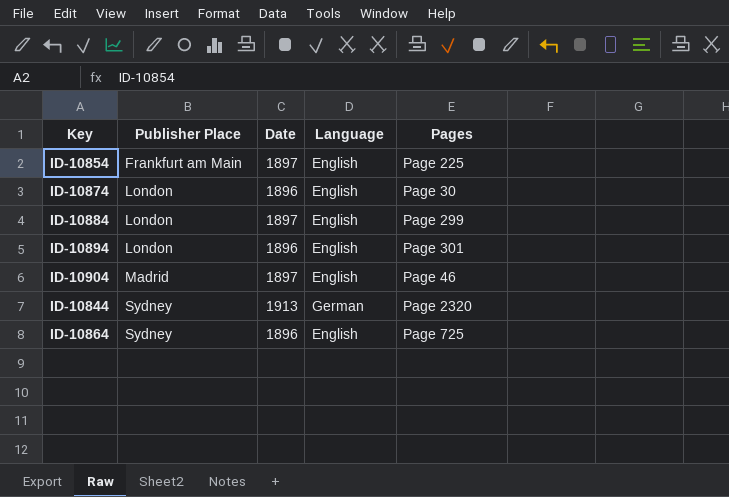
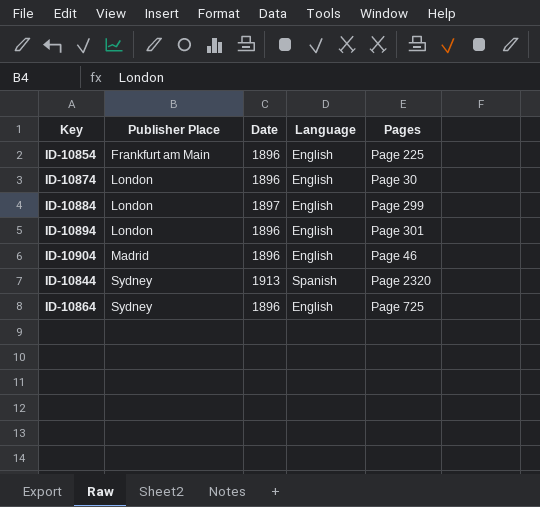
ID-10854 | Date: 1897 -> 1896
ID-10904 | Date: 1897 -> 1896
ID-10844 | Language: German -> Spanish

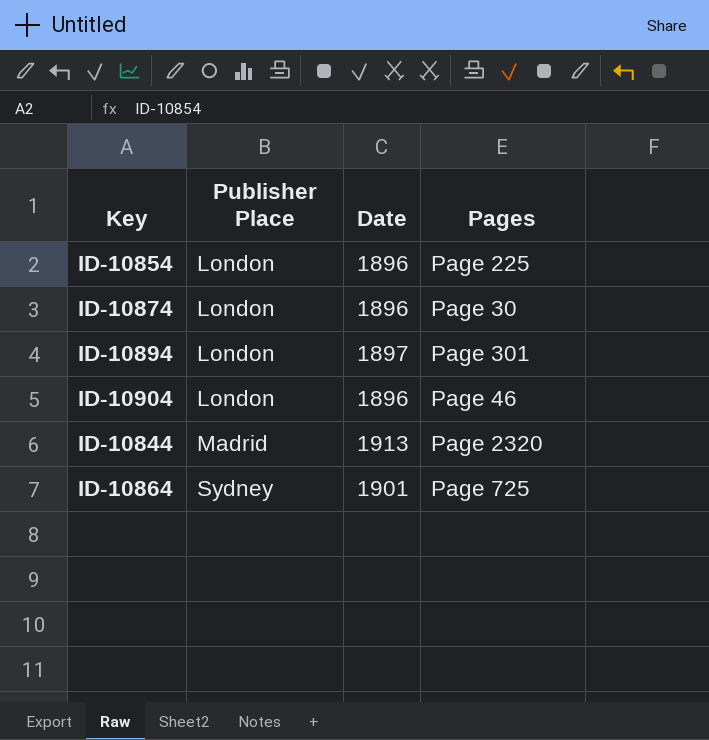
column Language | position: 4 -> none
row ID-10884: London | 1897 | English | Page 299 -> none
ID-10854 | Publisher Place: Frankfurt am Main -> London
ID-10894 | Date: 1896 -> 1897
ID-10904 | Publisher Place: Madrid -> London
ID-10844 | Publisher Place: Sydney -> Madrid
ID-10864 | Date: 1896 -> 1901

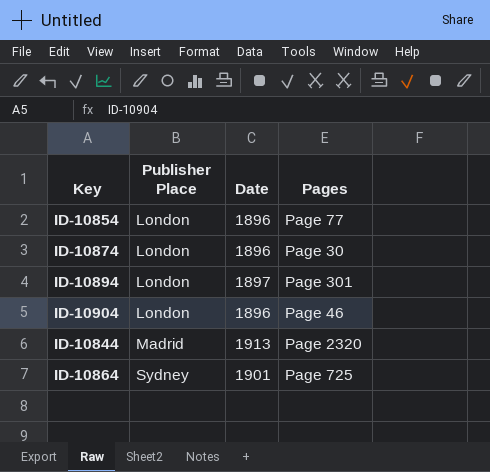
ID-10854 | Pages: Page 225 -> Page 77

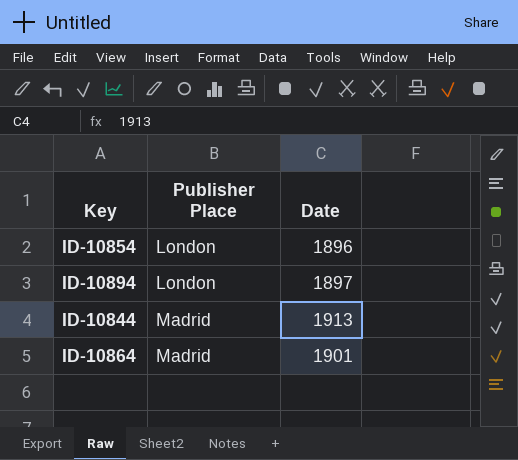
column Pages | position: 4 -> none
row ID-10874: London | 1896 | Page 30 -> none
row ID-10904: London | 1896 | Page 46 -> none
ID-10864 | Publisher Place: Sydney -> Madrid

